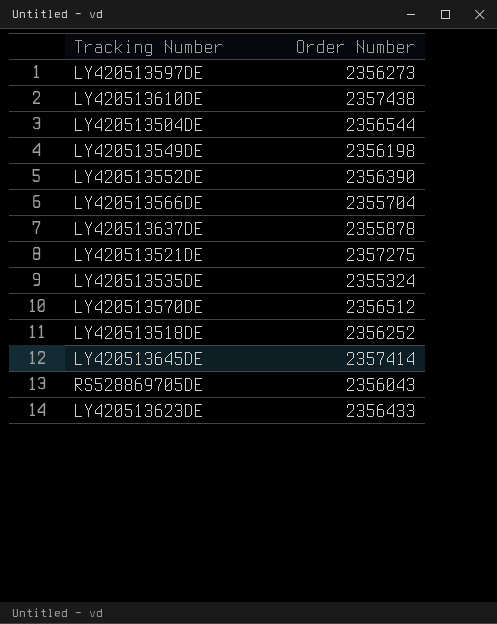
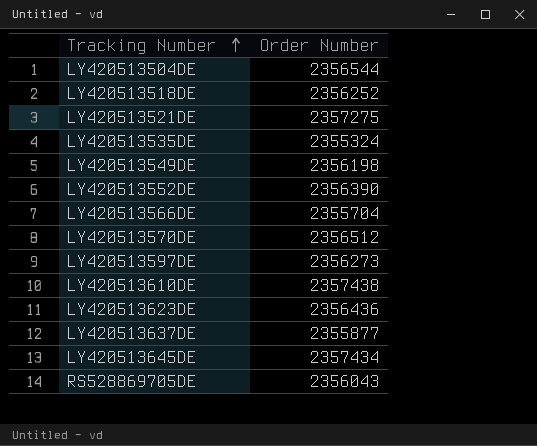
row order: none -> Tracking Number ascending
LY420513623DE | Order Number: 2356433 -> 2356436
LY420513637DE | Order Number: 2355878 -> 2355877
LY420513645DE | Order Number: 2357414 -> 2357434

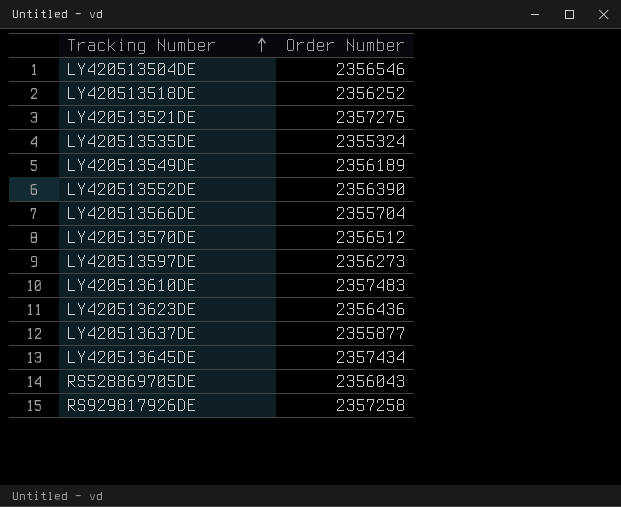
LY420513504DE | Order Number: 2356544 -> 2356546
LY420513549DE | Order Number: 2356198 -> 2356189
LY420513610DE | Order Number: 2357438 -> 2357483
row RS929817926DE: none -> 2357258

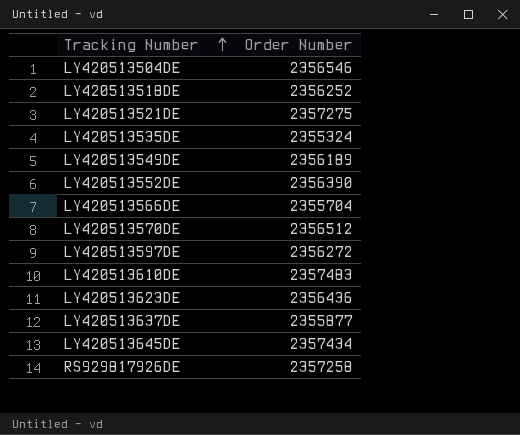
row RS528869705DE: 2356043 -> none
LY420513597DE | Order Number: 2356273 -> 2356272

